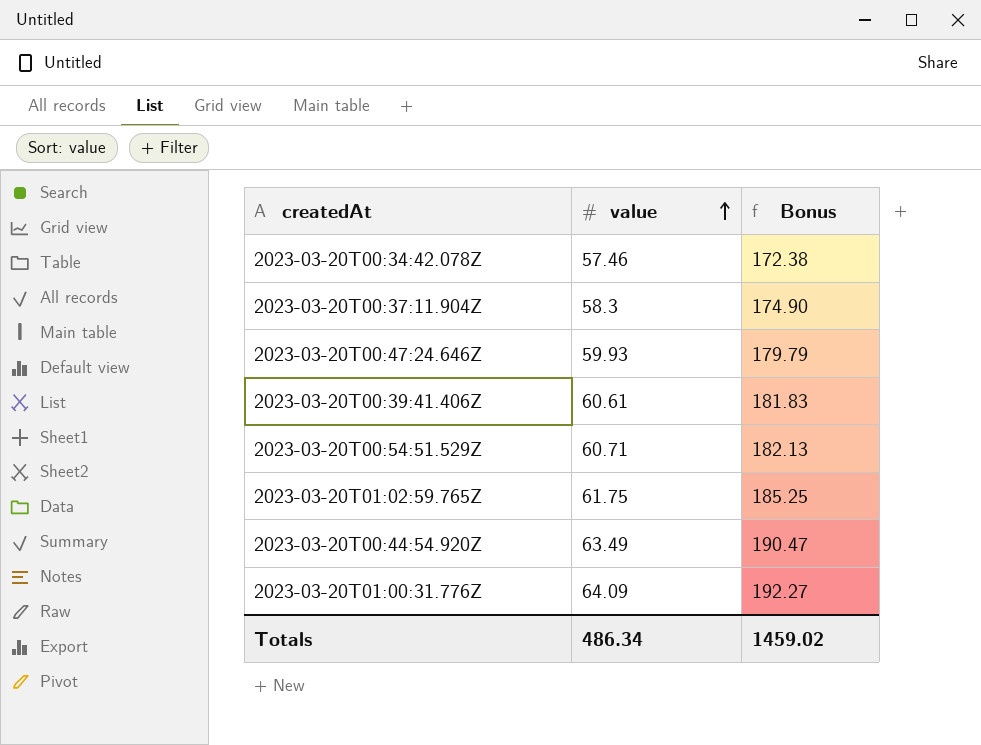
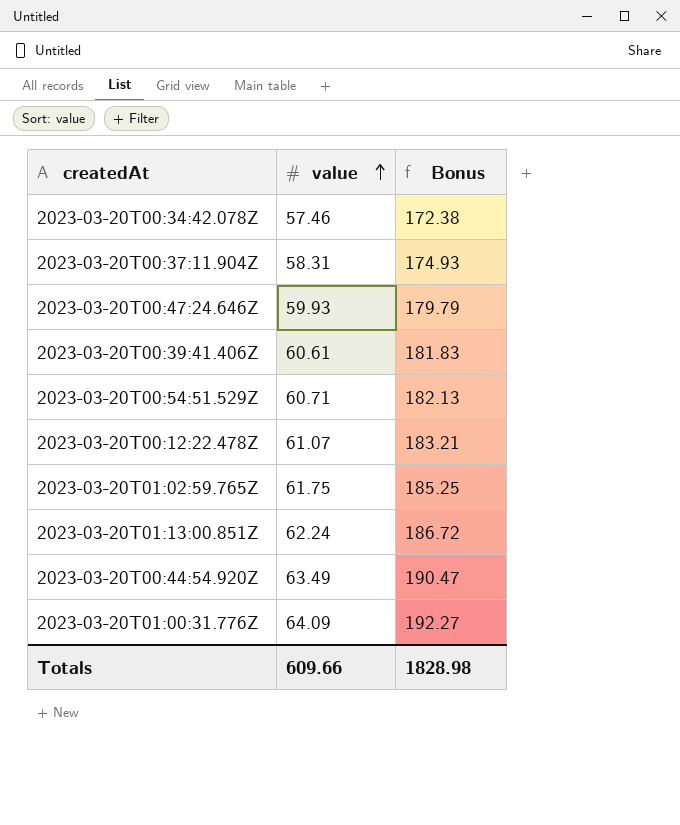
2023-03-20T00:37:11.904Z | value: 58.3 -> 58.31
2023-03-20T00:37:11.904Z | Bonus: 174.90 -> 174.93
row 2023-03-20T00:12:22.478Z: none -> 61.07 | 183.21
row 2023-03-20T01:13:00.851Z: none -> 62.24 | 186.72
Totals | value: 486.34 -> 609.66
Totals | Bonus: 1459.02 -> 1828.98

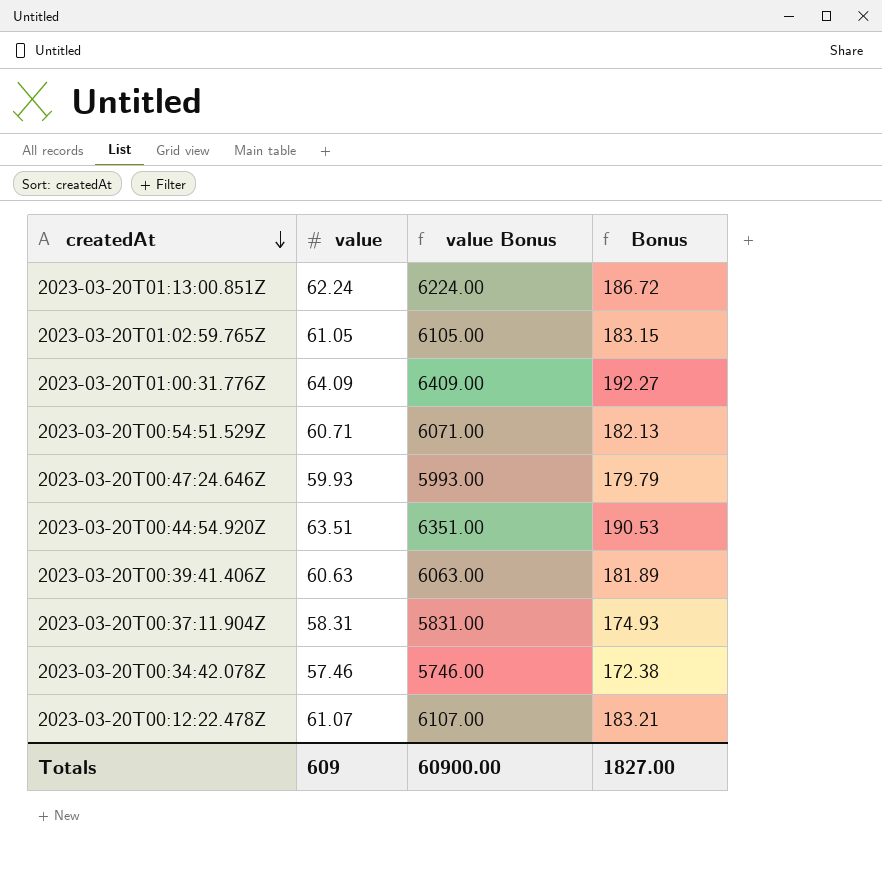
row order: value ascending -> createdAt descending
column value Bonus | formula: none -> [value] * 100
2023-03-20T01:02:59.765Z | value: 61.75 -> 61.05
2023-03-20T01:02:59.765Z | Bonus: 185.25 -> 183.15
2023-03-20T00:44:54.920Z | value: 63.49 -> 63.51
2023-03-20T00:44:54.920Z | Bonus: 190.47 -> 190.53
2023-03-20T00:39:41.406Z | value: 60.61 -> 60.63
2023-03-20T00:39:41.406Z | Bonus: 181.83 -> 181.89
Totals | value: 609.66 -> 609
Totals | Bonus: 1828.98 -> 1827.00

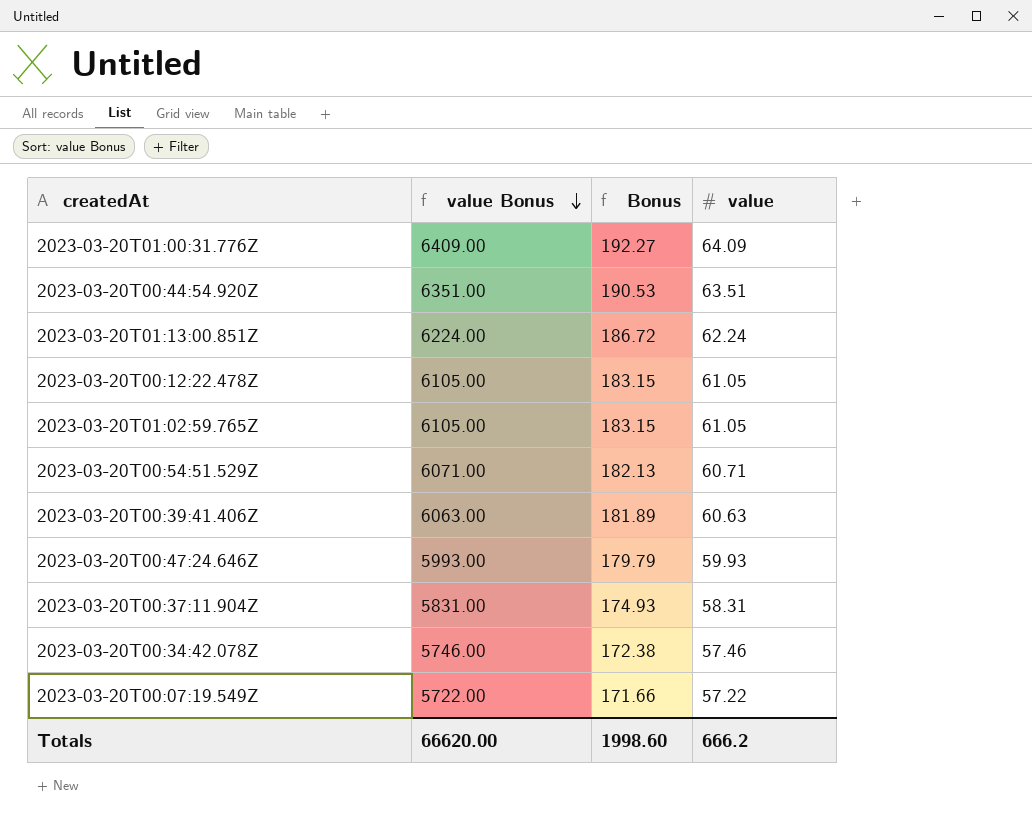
row order: createdAt descending -> value Bonus descending
column value | position: 2 -> 4
2023-03-20T00:12:22.478Z | value Bonus: 6107.00 -> 6105.00
2023-03-20T00:12:22.478Z | Bonus: 183.21 -> 183.15
2023-03-20T00:12:22.478Z | value: 61.07 -> 61.05
row 2023-03-20T00:07:19.549Z: none -> 5722.00 | 171.66 | 57.22
Totals | value Bonus: 60900.00 -> 66620.00
Totals | Bonus: 1827.00 -> 1998.60
Totals | value: 609 -> 666.2

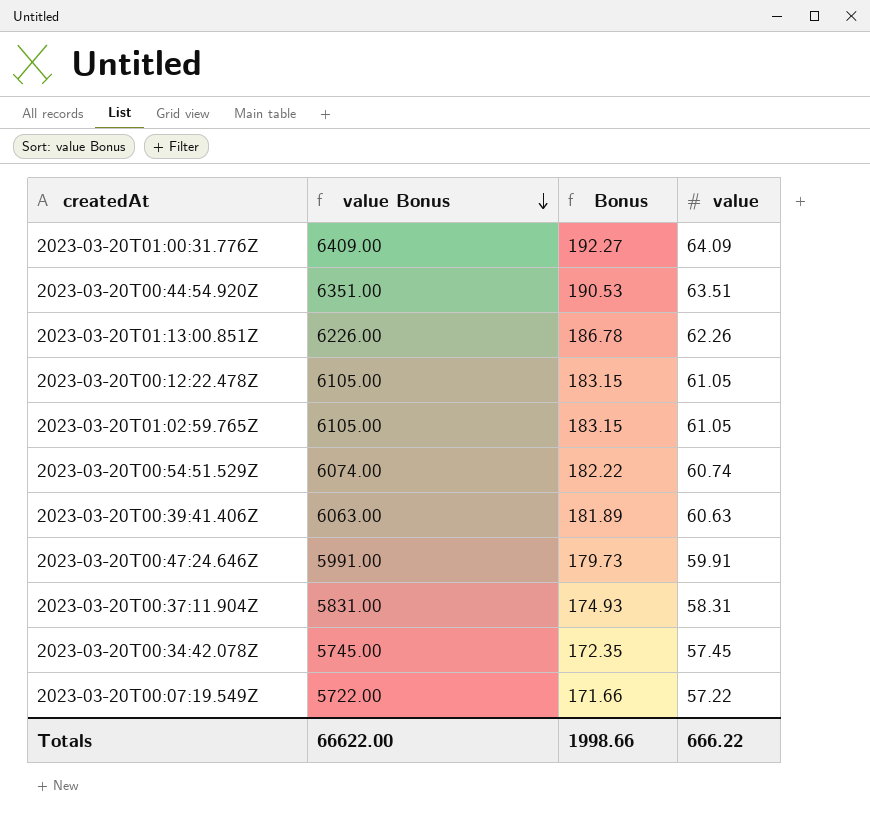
2023-03-20T01:13:00.851Z | value Bonus: 6224.00 -> 6226.00
2023-03-20T01:13:00.851Z | Bonus: 186.72 -> 186.78
2023-03-20T01:13:00.851Z | value: 62.24 -> 62.26
2023-03-20T00:54:51.529Z | value Bonus: 6071.00 -> 6074.00
2023-03-20T00:54:51.529Z | Bonus: 182.13 -> 182.22
2023-03-20T00:54:51.529Z | value: 60.71 -> 60.74
2023-03-20T00:47:24.646Z | value Bonus: 5993.00 -> 5991.00
2023-03-20T00:47:24.646Z | Bonus: 179.79 -> 179.73
2023-03-20T00:47:24.646Z | value: 59.93 -> 59.91
2023-03-20T00:34:42.078Z | value Bonus: 5746.00 -> 5745.00
2023-03-20T00:34:42.078Z | Bonus: 172.38 -> 172.35
2023-03-20T00:34:42.078Z | value: 57.46 -> 57.45
Totals | value Bonus: 66620.00 -> 66622.00
Totals | Bonus: 1998.60 -> 1998.66
Totals | value: 666.2 -> 666.22

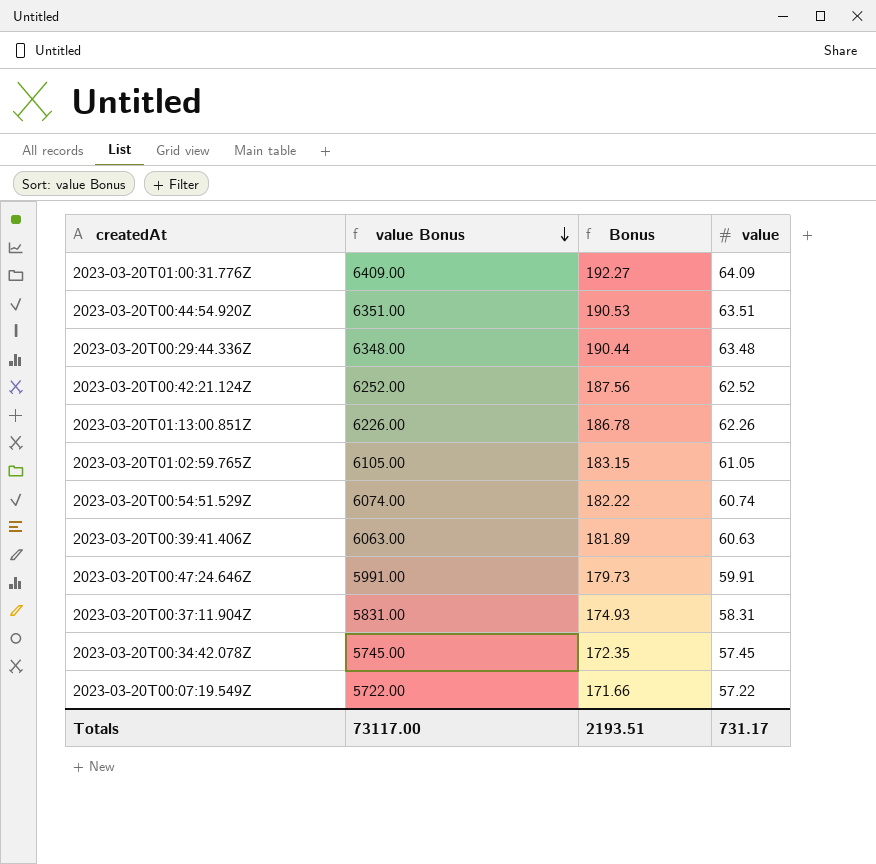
row 2023-03-20T00:12:22.478Z: 6105.00 | 183.15 | 61.05 -> none
row 2023-03-20T00:29:44.336Z: none -> 6348.00 | 190.44 | 63.48
row 2023-03-20T00:42:21.124Z: none -> 6252.00 | 187.56 | 62.52
Totals | value Bonus: 66622.00 -> 73117.00
Totals | Bonus: 1998.66 -> 2193.51
Totals | value: 666.22 -> 731.17

